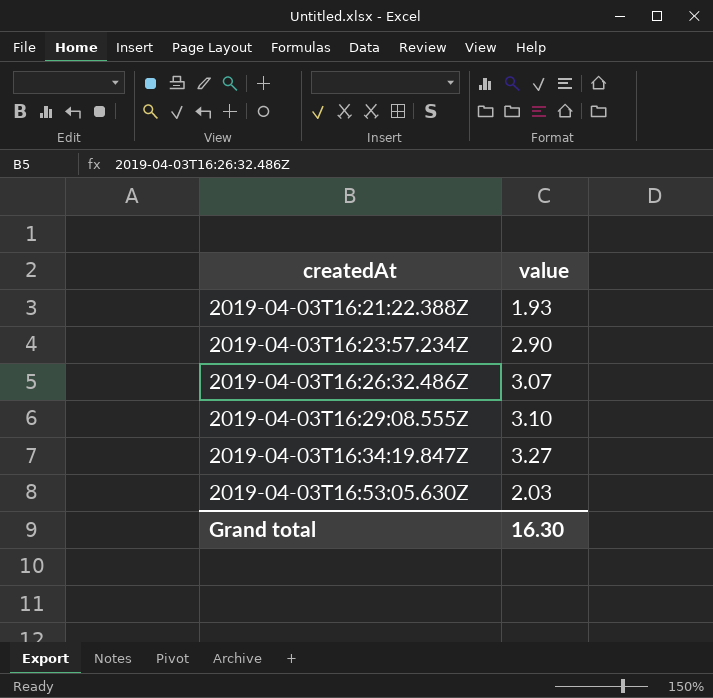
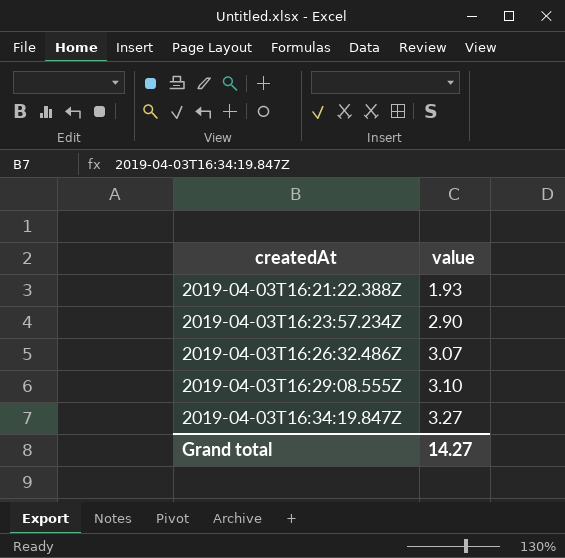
row 2019-04-03T16:53:05.630Z: 2.03 -> none
Grand total | value: 16.30 -> 14.27

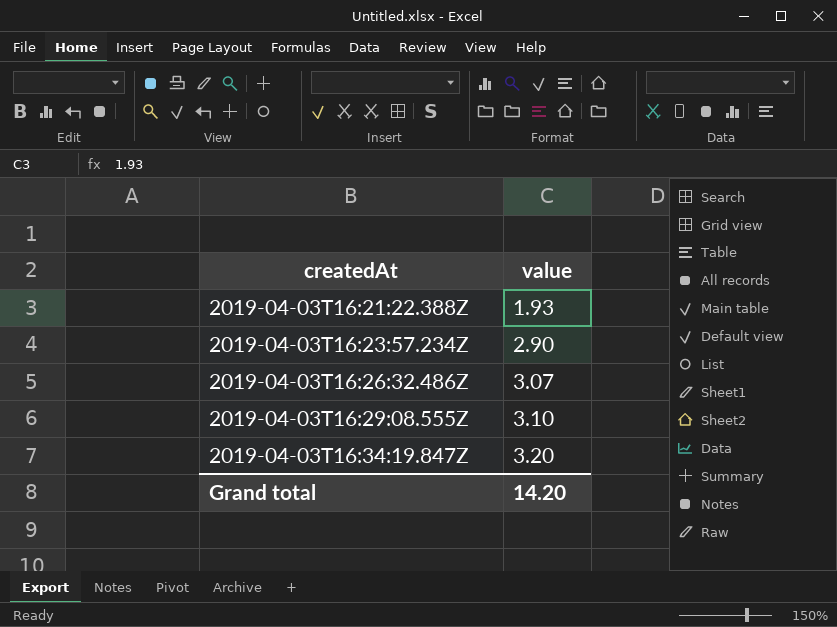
2019-04-03T16:34:19.847Z | value: 3.27 -> 3.20
Grand total | value: 14.27 -> 14.20

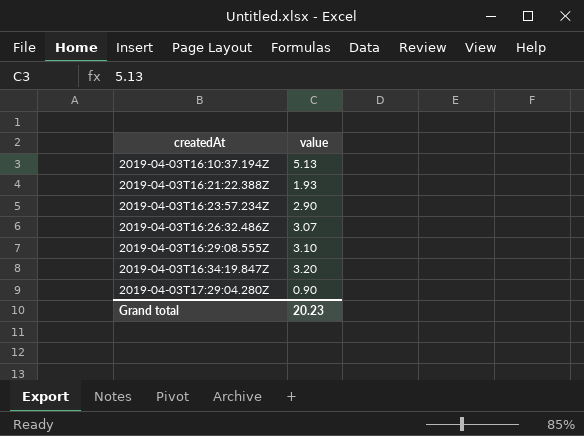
row 2019-04-03T16:10:37.194Z: none -> 5.13
row 2019-04-03T17:29:04.280Z: none -> 0.90
Grand total | value: 14.20 -> 20.23

